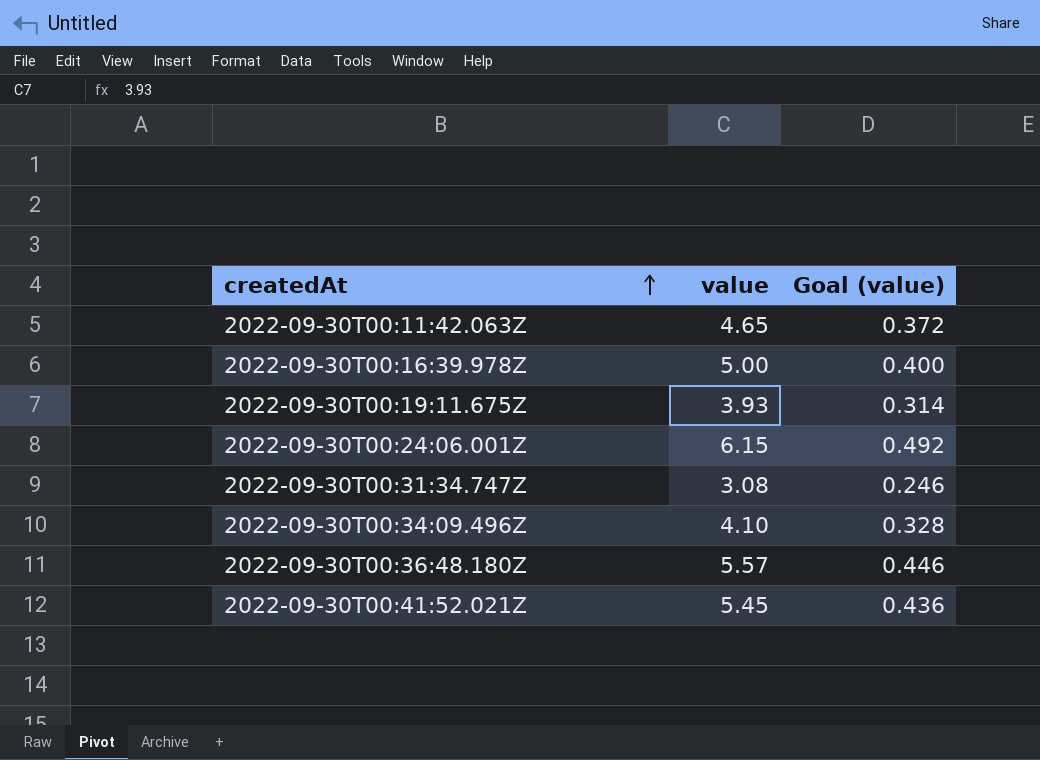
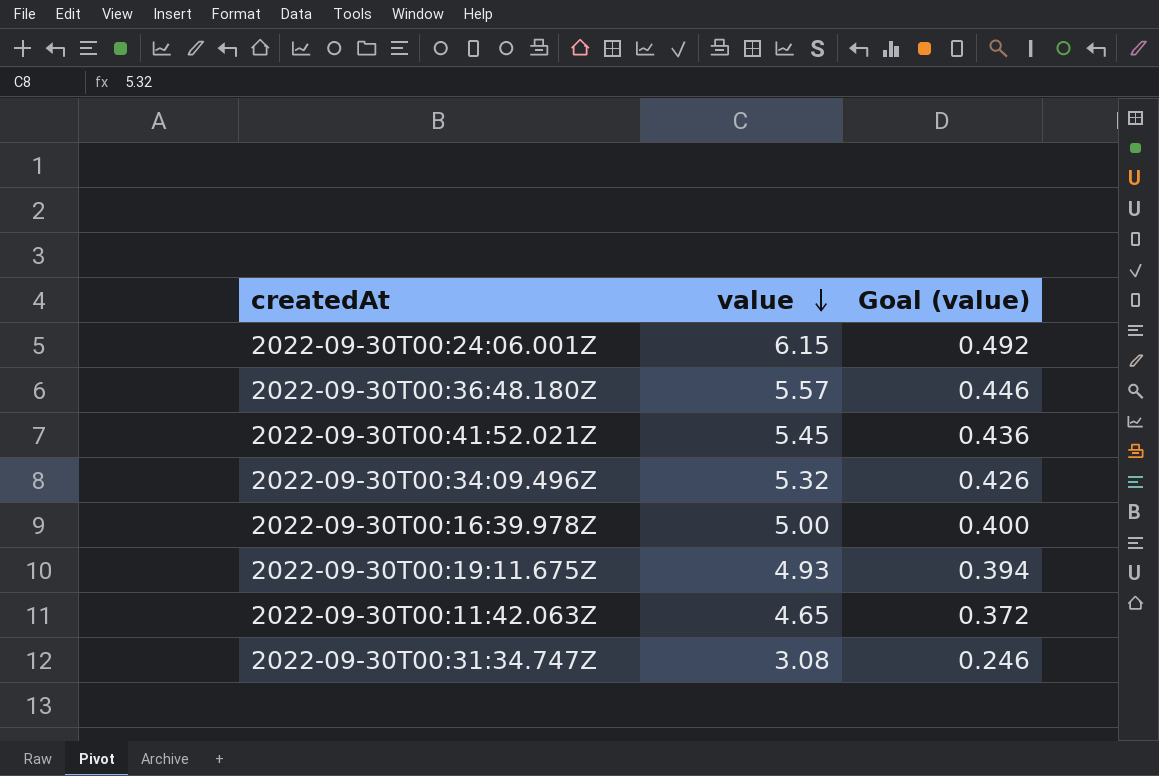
row order: createdAt ascending -> value descending
2022-09-30T00:34:09.496Z | value: 4.10 -> 5.32
2022-09-30T00:34:09.496Z | Goal (value): 0.328 -> 0.426
2022-09-30T00:19:11.675Z | value: 3.93 -> 4.93
2022-09-30T00:19:11.675Z | Goal (value): 0.314 -> 0.394

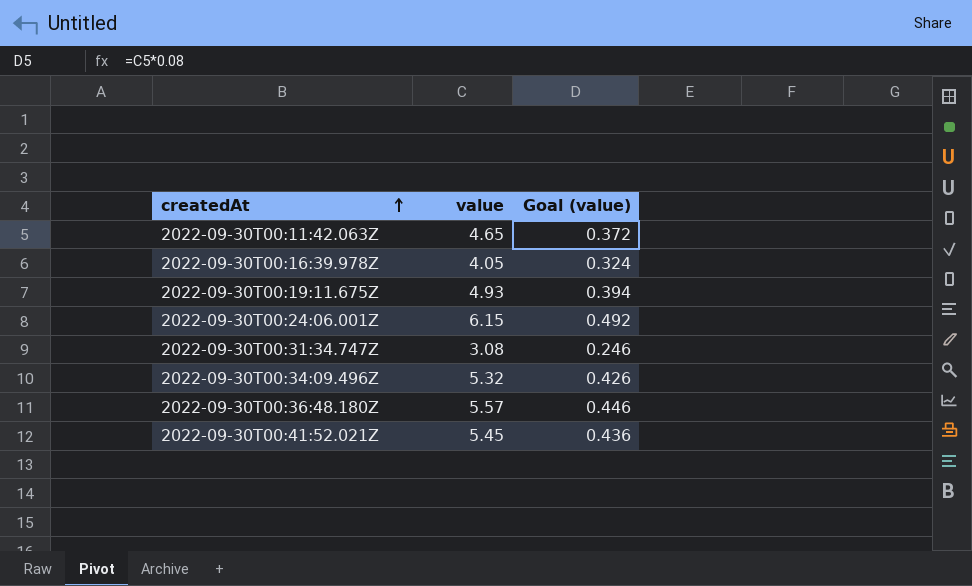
row order: value descending -> createdAt ascending
2022-09-30T00:16:39.978Z | value: 5.00 -> 4.05
2022-09-30T00:16:39.978Z | Goal (value): 0.400 -> 0.324

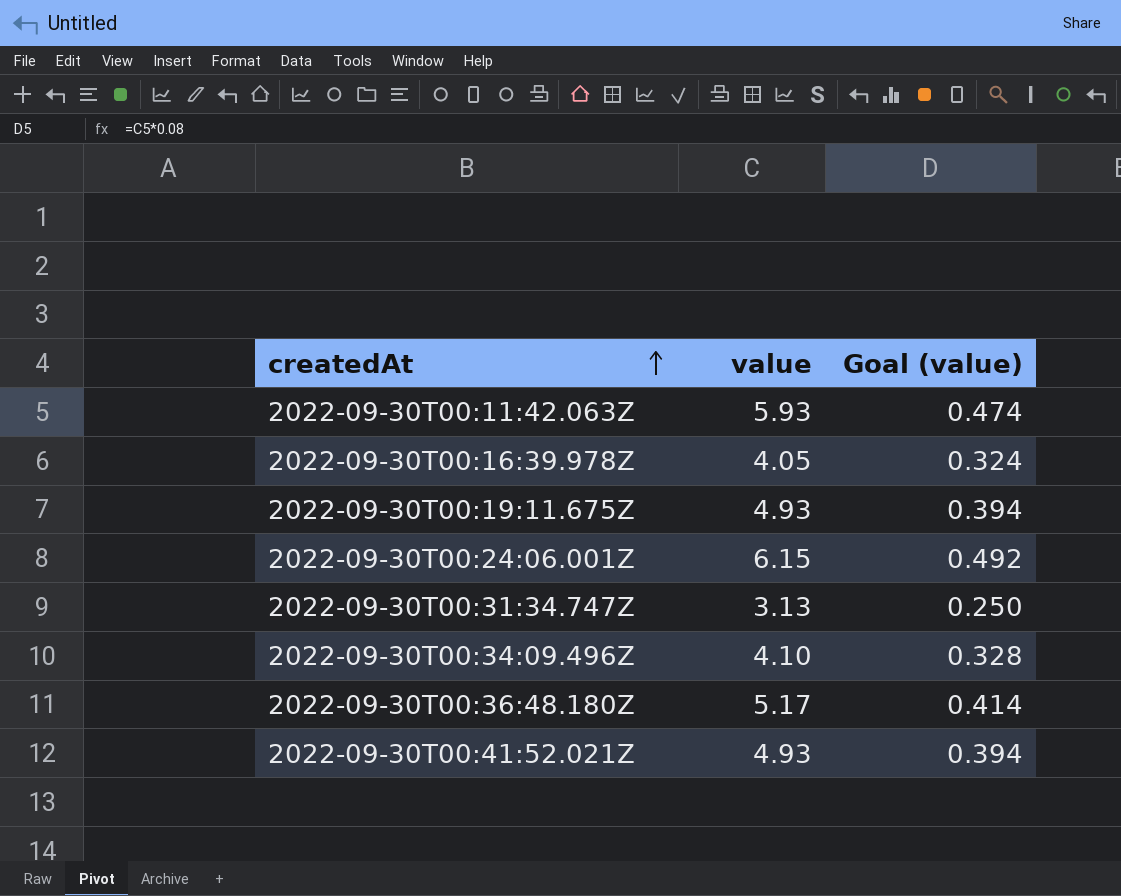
2022-09-30T00:11:42.063Z | value: 4.65 -> 5.93
2022-09-30T00:11:42.063Z | Goal (value): 0.372 -> 0.474
2022-09-30T00:31:34.747Z | value: 3.08 -> 3.13
2022-09-30T00:31:34.747Z | Goal (value): 0.246 -> 0.250
2022-09-30T00:34:09.496Z | value: 5.32 -> 4.10
2022-09-30T00:34:09.496Z | Goal (value): 0.426 -> 0.328
2022-09-30T00:36:48.180Z | value: 5.57 -> 5.17
2022-09-30T00:36:48.180Z | Goal (value): 0.446 -> 0.414
2022-09-30T00:41:52.021Z | value: 5.45 -> 4.93
2022-09-30T00:41:52.021Z | Goal (value): 0.436 -> 0.394

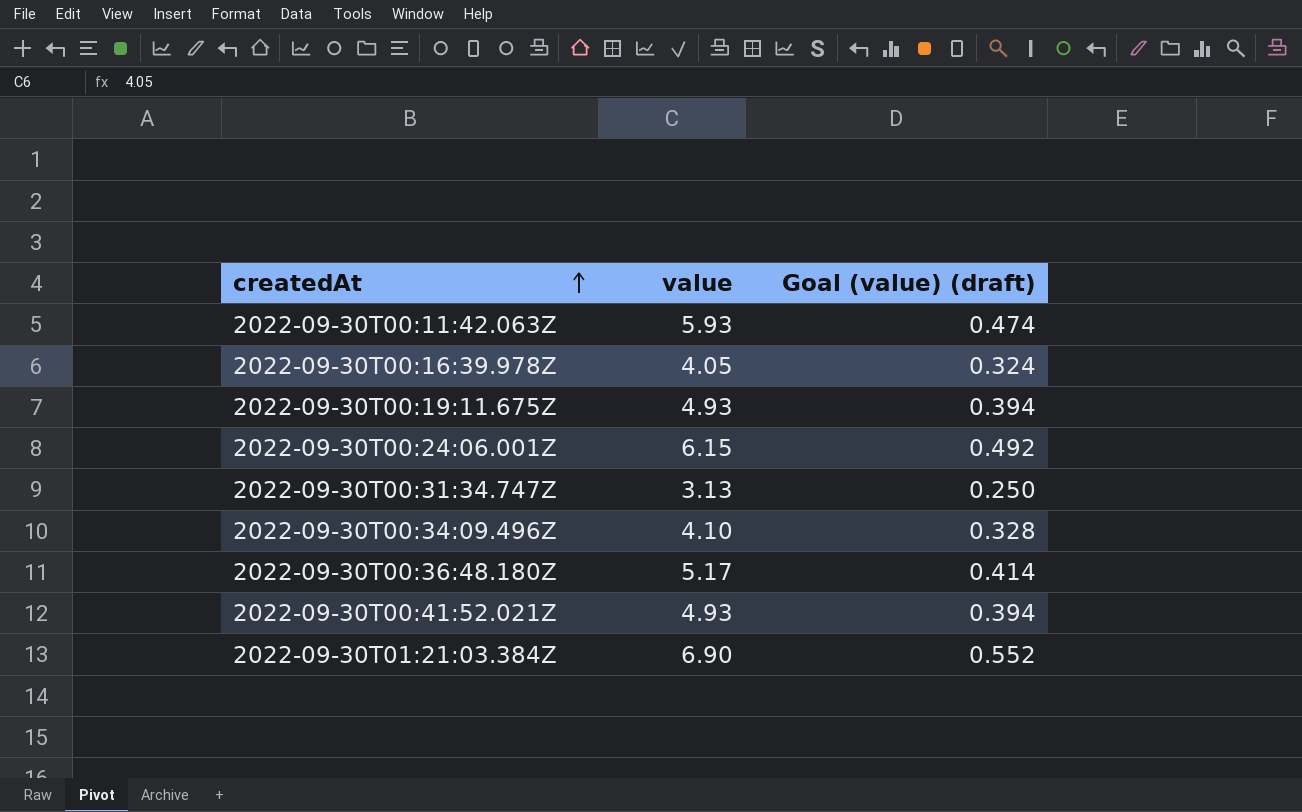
column name: Goal (value) -> Goal (value) (draft)
row 2022-09-30T01:21:03.384Z: none -> 6.90 | 0.552

